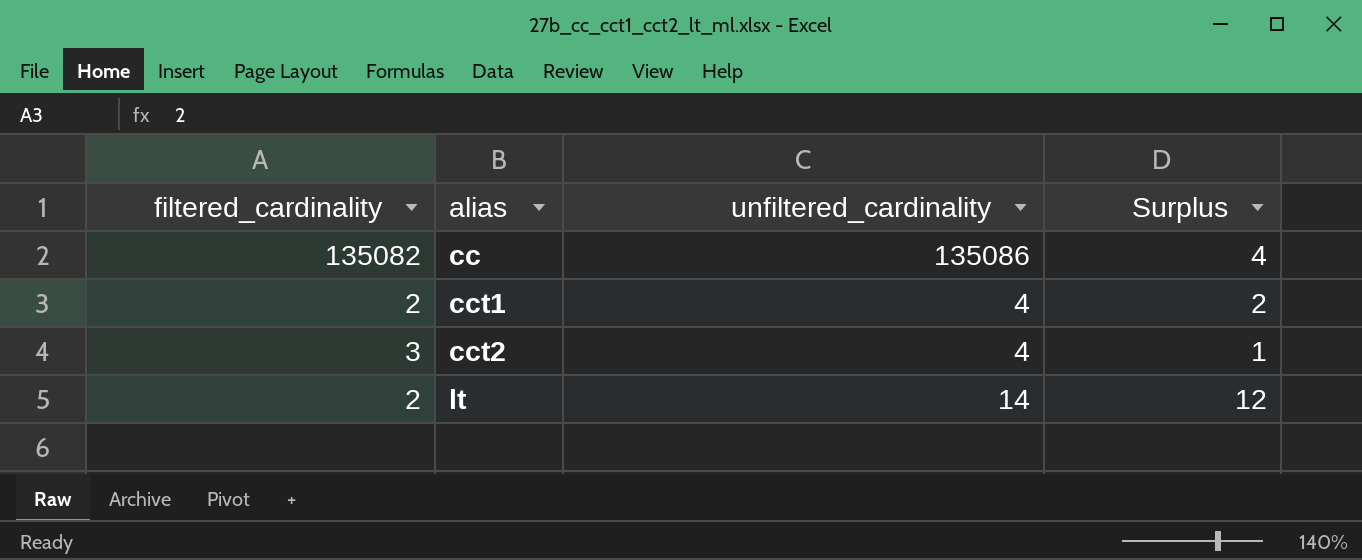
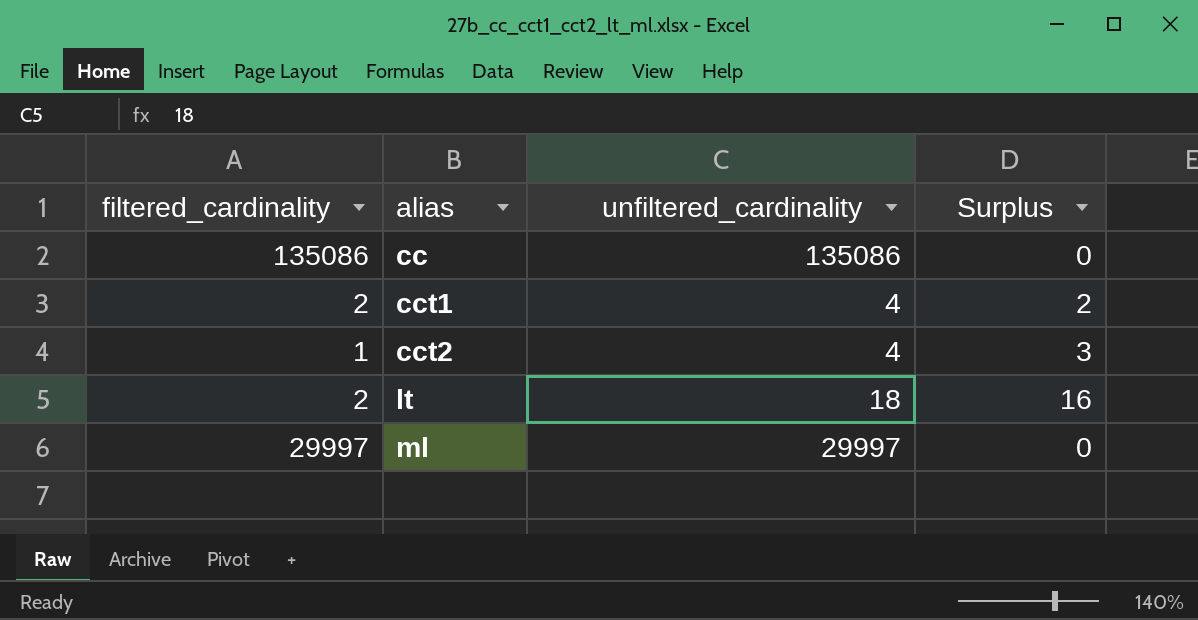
cc | filtered_cardinality: 135082 -> 135086
cc | Surplus: 4 -> 0
cct2 | filtered_cardinality: 3 -> 1
cct2 | Surplus: 1 -> 3
lt | unfiltered_cardinality: 14 -> 18
lt | Surplus: 12 -> 16
row ml: none -> 29997 | 29997 | 0

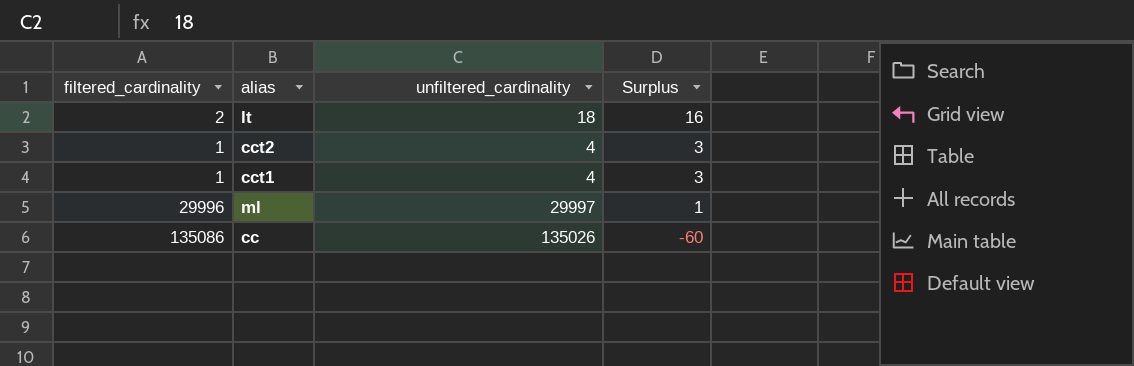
row order: alias ascending -> Surplus descending
cct1 | filtered_cardinality: 2 -> 1
cct1 | Surplus: 2 -> 3
ml | filtered_cardinality: 29997 -> 29996
ml | Surplus: 0 -> 1
cc | unfiltered_cardinality: 135086 -> 135026
cc | Surplus: 0 -> -60

